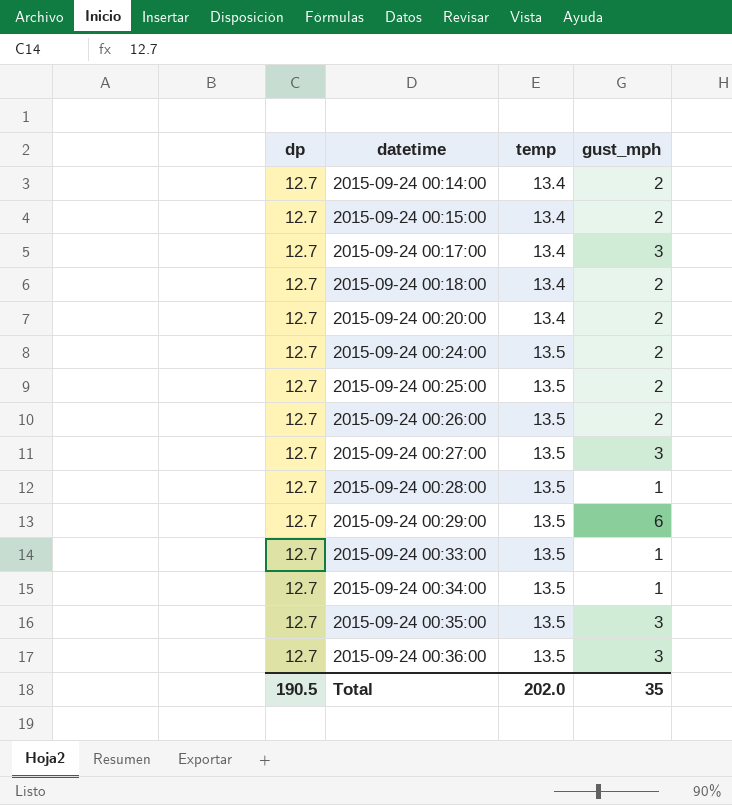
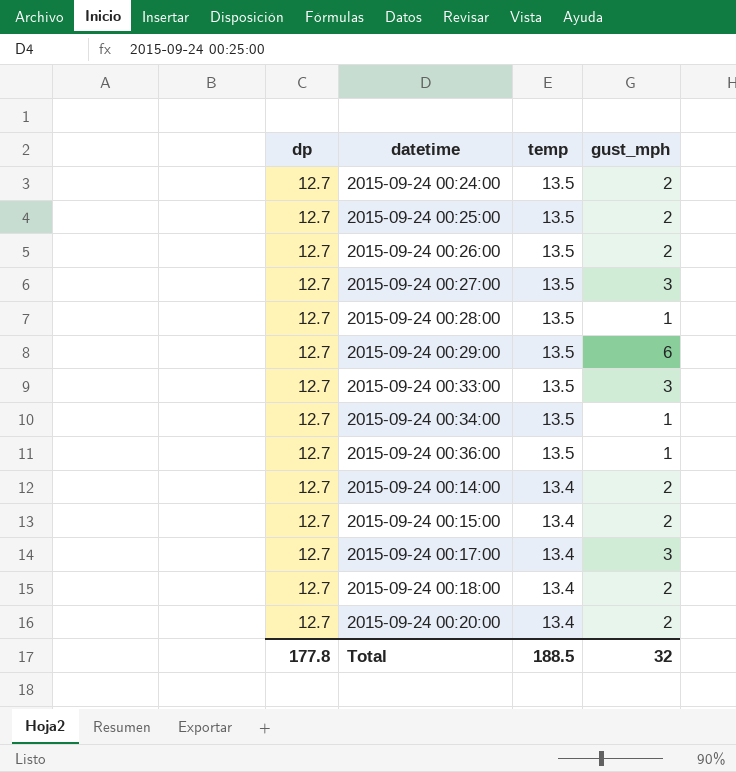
row order: datetime ascending -> temp descending
row 2015-09-24 00:35:00: 12.7 | 13.5 | 3 -> none
2015-09-24 00:33:00 | gust_mph: 1 -> 3
2015-09-24 00:36:00 | gust_mph: 3 -> 1
Total | dp: 190.5 -> 177.8
Total | temp: 202.0 -> 188.5
Total | gust_mph: 35 -> 32

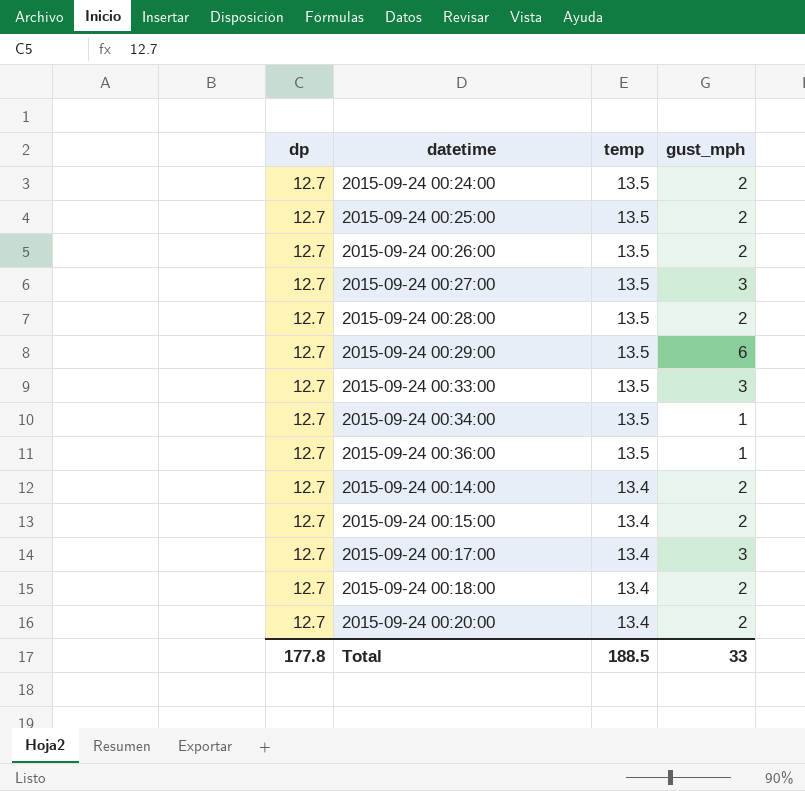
2015-09-24 00:28:00 | gust_mph: 1 -> 2
Total | gust_mph: 32 -> 33

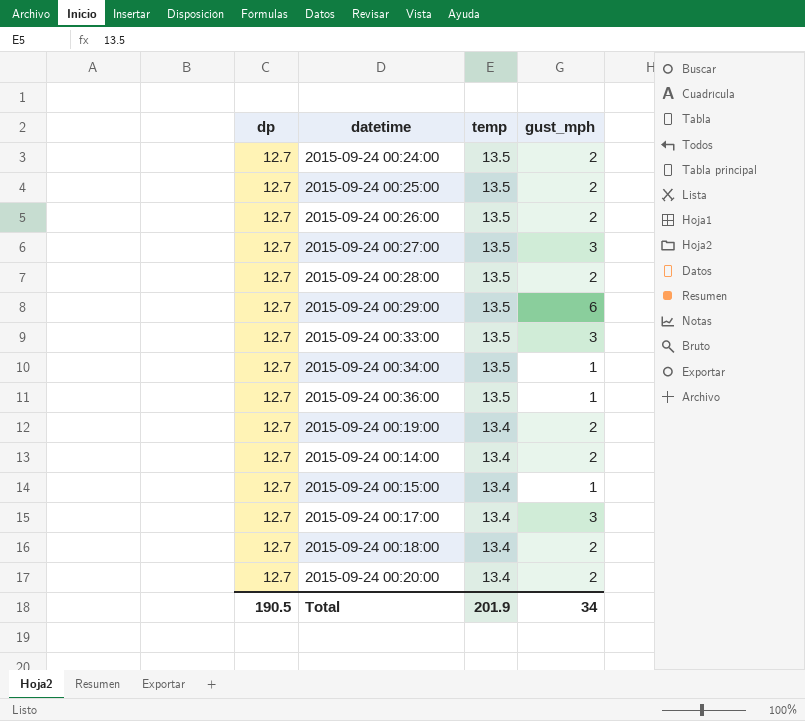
row 2015-09-24 00:19:00: none -> 12.7 | 13.4 | 2
2015-09-24 00:15:00 | gust_mph: 2 -> 1
Total | dp: 177.8 -> 190.5
Total | temp: 188.5 -> 201.9
Total | gust_mph: 33 -> 34

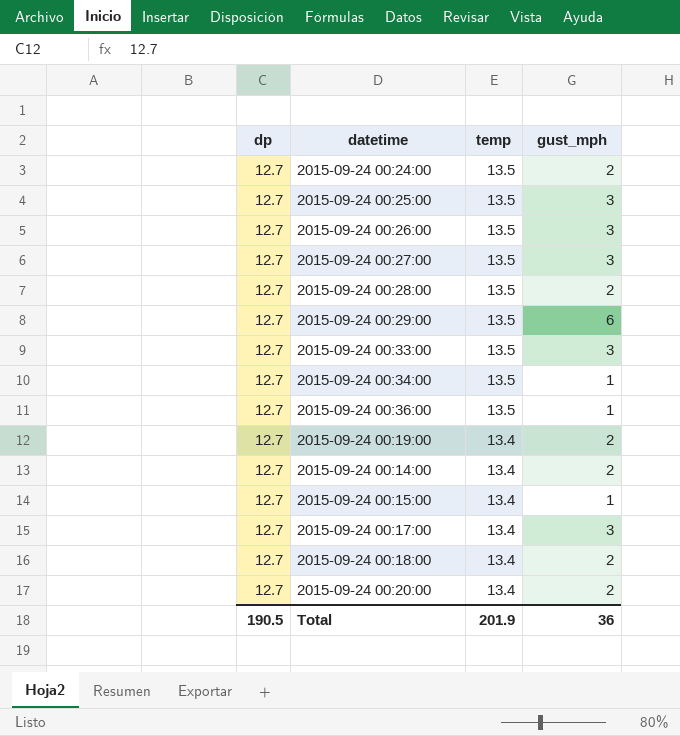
2015-09-24 00:25:00 | gust_mph: 2 -> 3
2015-09-24 00:26:00 | gust_mph: 2 -> 3
Total | gust_mph: 34 -> 36

